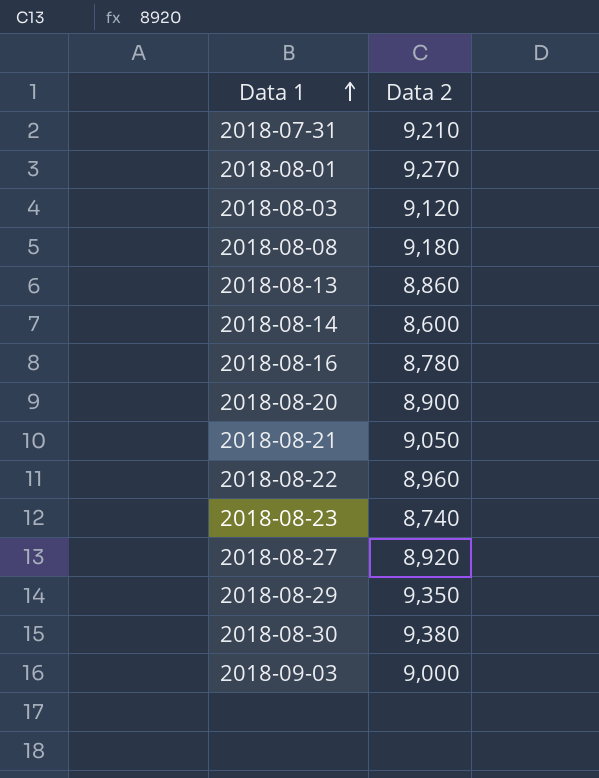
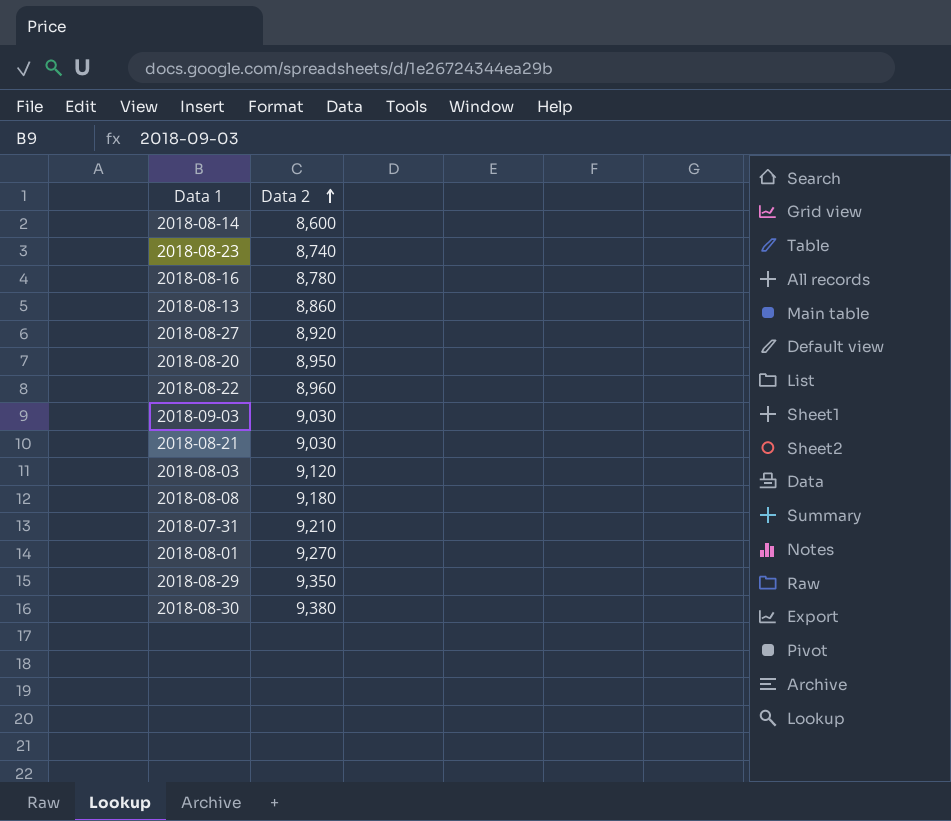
row order: Data 1 ascending -> Data 2 ascending
2018-08-20 | Data 2: 8,900 -> 8,950
2018-09-03 | Data 2: 9,000 -> 9,030
2018-08-21 | Data 2: 9,050 -> 9,030

